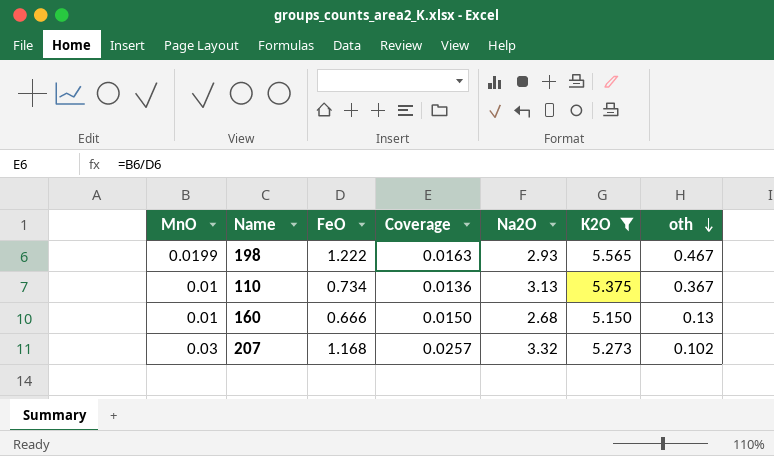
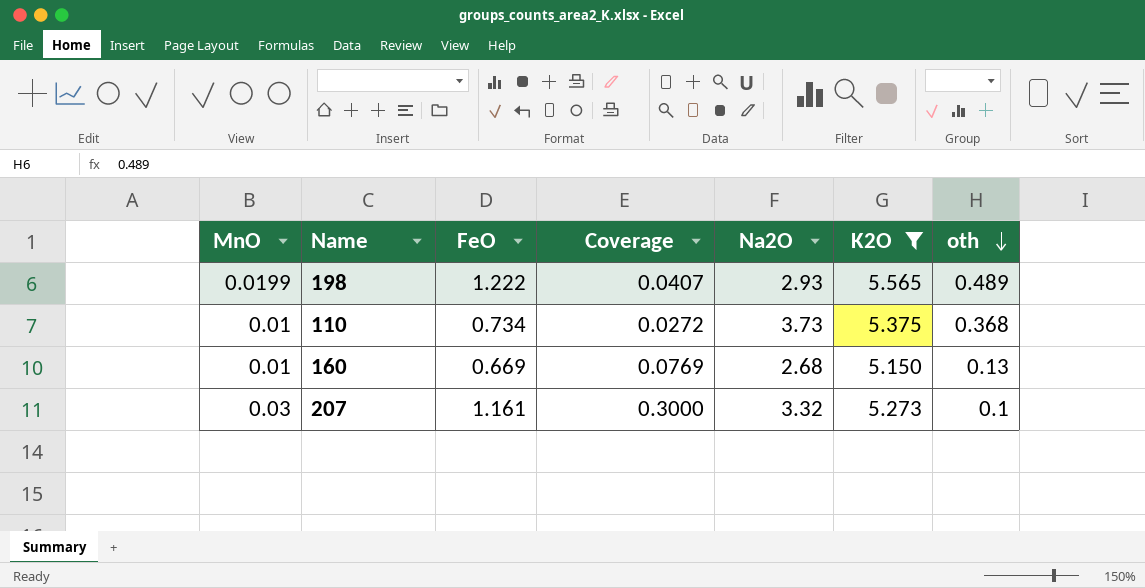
column Coverage | formula: [MnO] / [FeO] -> [MnO] / [oth]
198 | oth: 0.467 -> 0.489
110 | Na2O: 3.13 -> 3.73
110 | oth: 0.367 -> 0.368
160 | FeO: 0.666 -> 0.669
207 | FeO: 1.168 -> 1.161
207 | oth: 0.102 -> 0.1

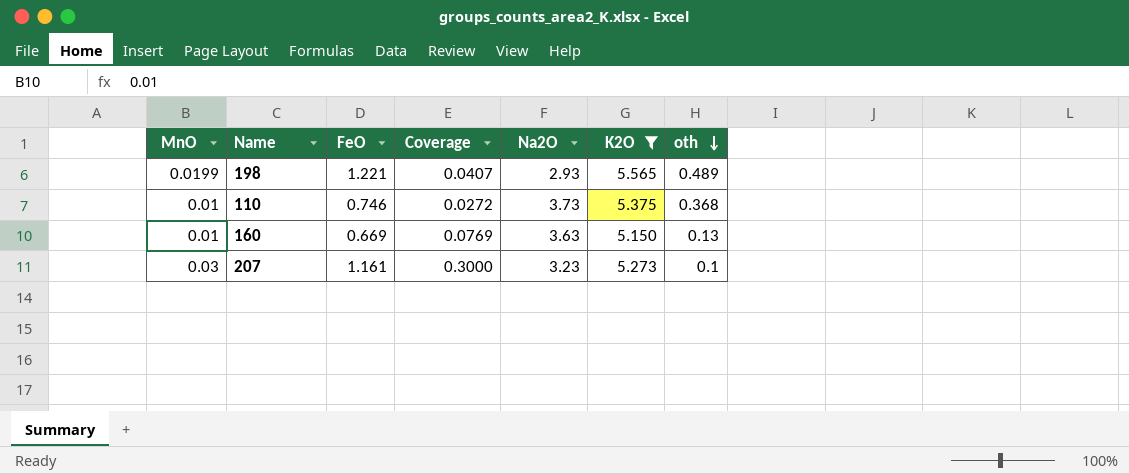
198 | FeO: 1.222 -> 1.221
110 | FeO: 0.734 -> 0.746
160 | Na2O: 2.68 -> 3.63
207 | Na2O: 3.32 -> 3.23

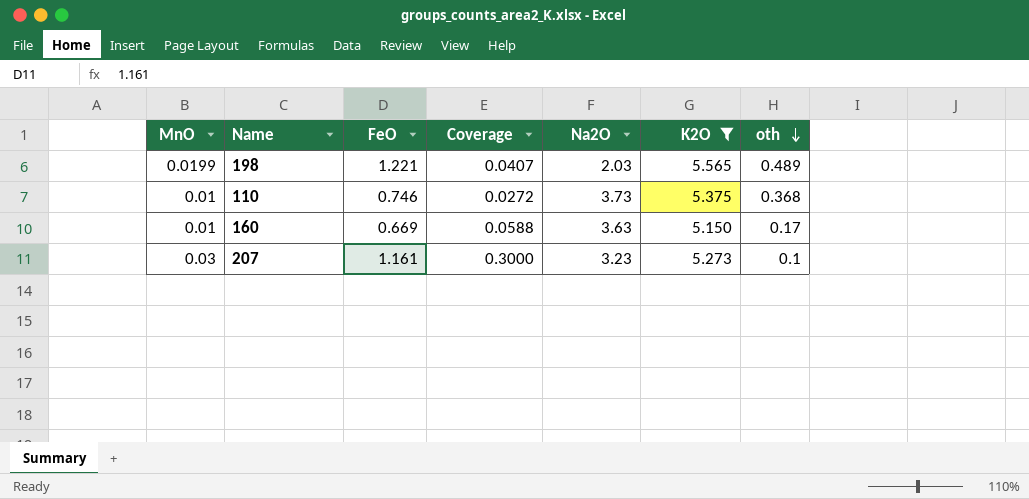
198 | Na2O: 2.93 -> 2.03
160 | Coverage: 0.0769 -> 0.0588
160 | oth: 0.13 -> 0.17

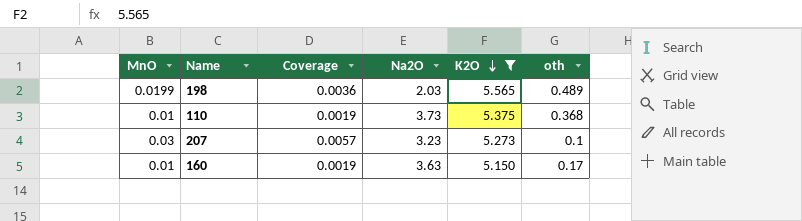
row order: oth descending -> K2O descending
column FeO | position: 3 -> none
column Coverage | formula: [MnO] / [oth] -> [MnO] / [K2O]

